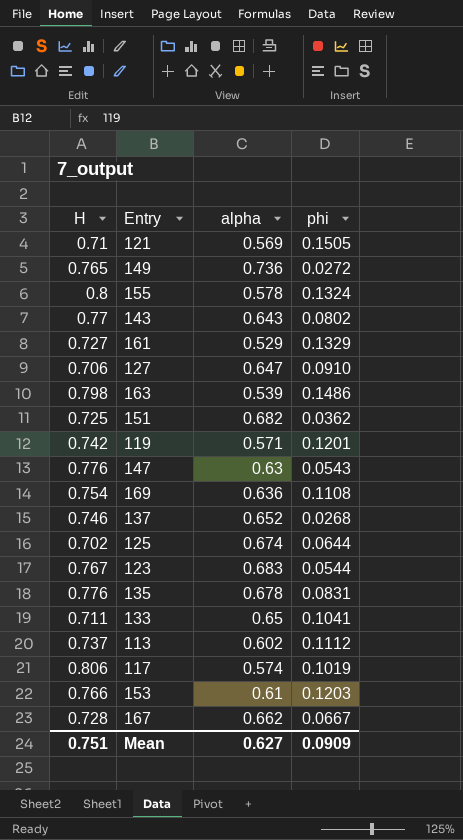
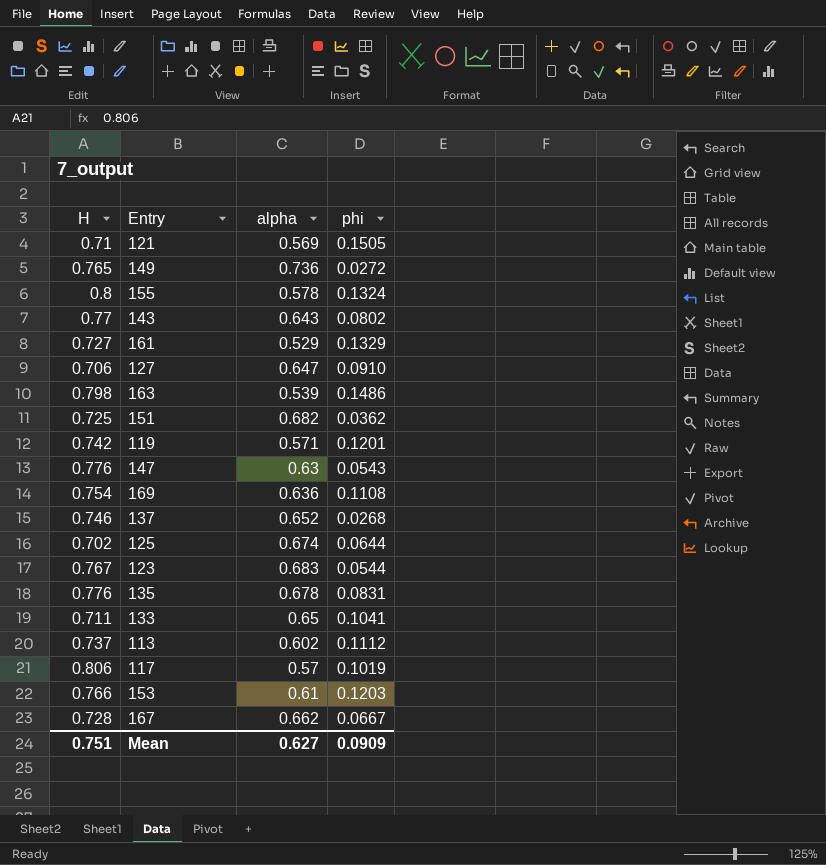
117 | alpha: 0.574 -> 0.57

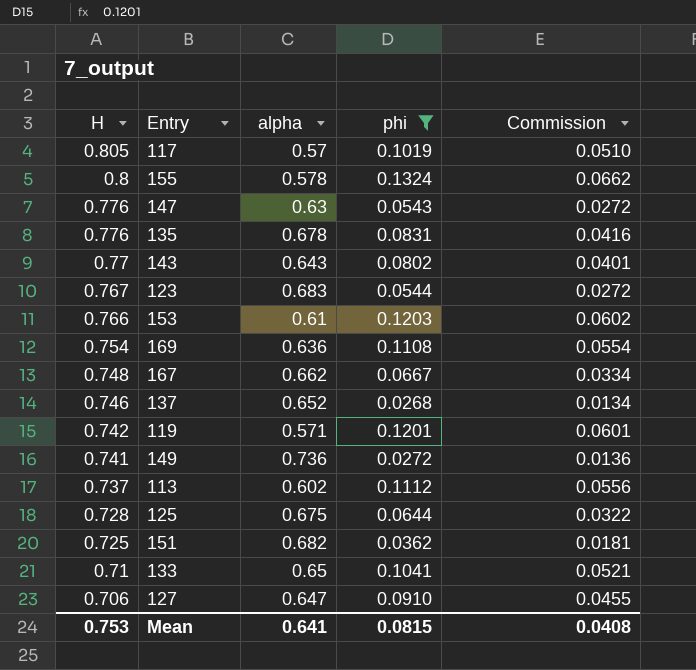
filter: none -> phi <= 0.1324
row order: none -> H descending
column Commission | formula: none -> [phi] * 0.5
117 | H: 0.806 -> 0.805
167 | H: 0.728 -> 0.748
149 | H: 0.765 -> 0.741
125 | H: 0.702 -> 0.728
125 | alpha: 0.674 -> 0.675
133 | H: 0.711 -> 0.71
Mean | H: 0.751 -> 0.753
Mean | alpha: 0.627 -> 0.641
Mean | phi: 0.0909 -> 0.0815

